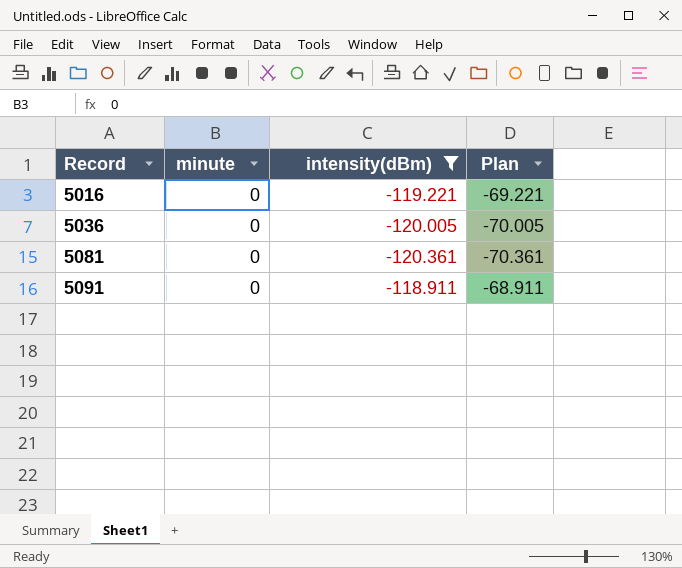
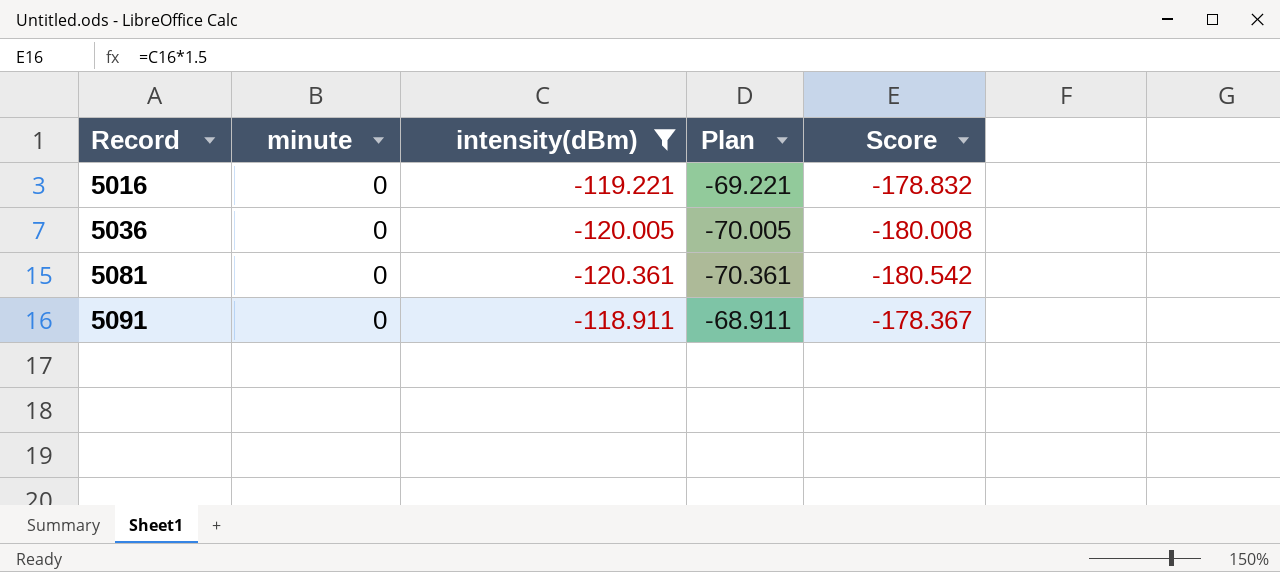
column Score | formula: none -> [intensity(dBm)] * 1.5

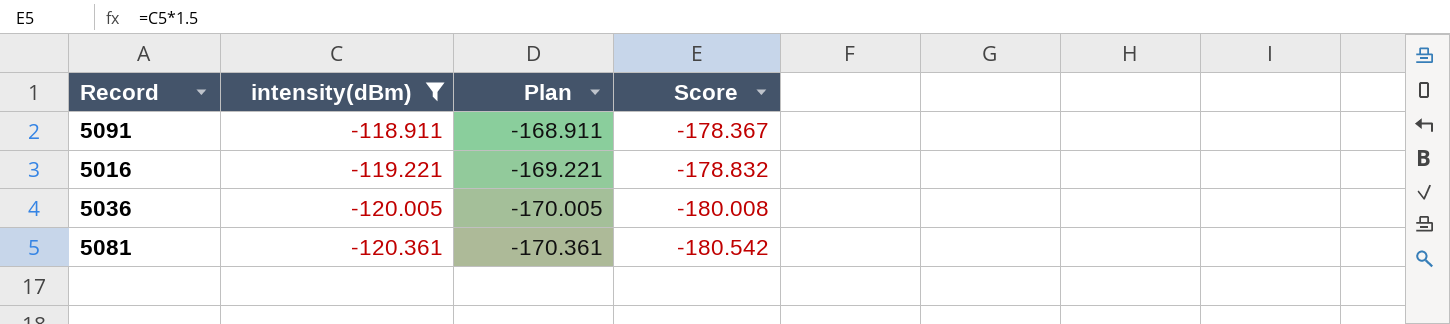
row order: Record ascending -> intensity(dBm) descending
column minute | position: 2 -> none
column Plan | formula: [intensity(dBm)] + 50 -> [intensity(dBm)] - 50

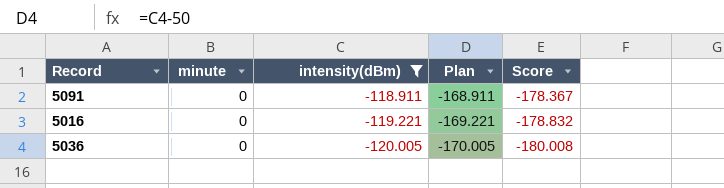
column minute | position: none -> 2
row 5081: -120.361 | -170.361 | -180.542 -> none

